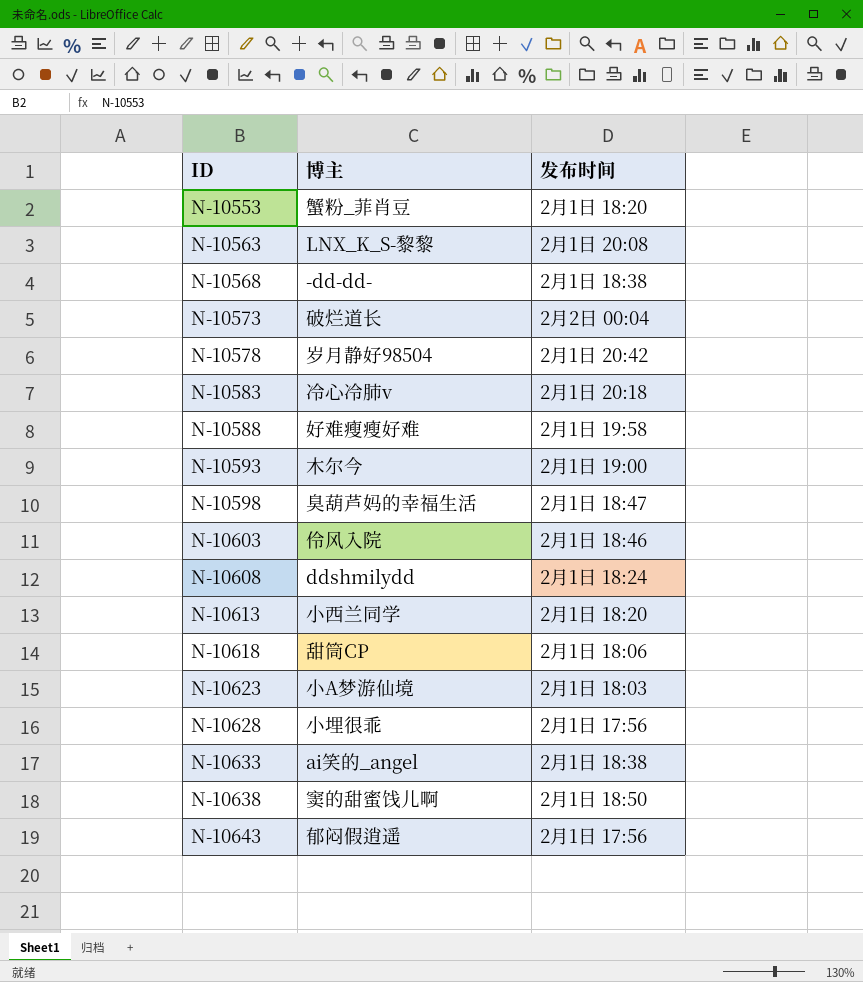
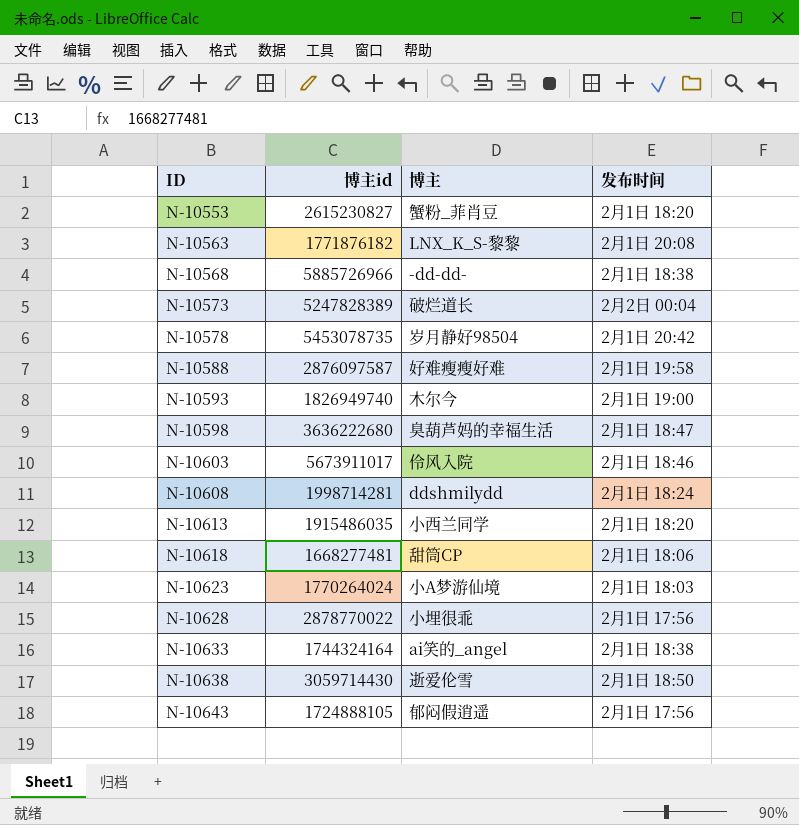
column 博主id | position: none -> 2
row N-10583: 冷心冷肺v | 2月1日 20:18 -> none
N-10638 | 博主: 窦的甜蜜饯儿啊 -> 逝爱伦雪

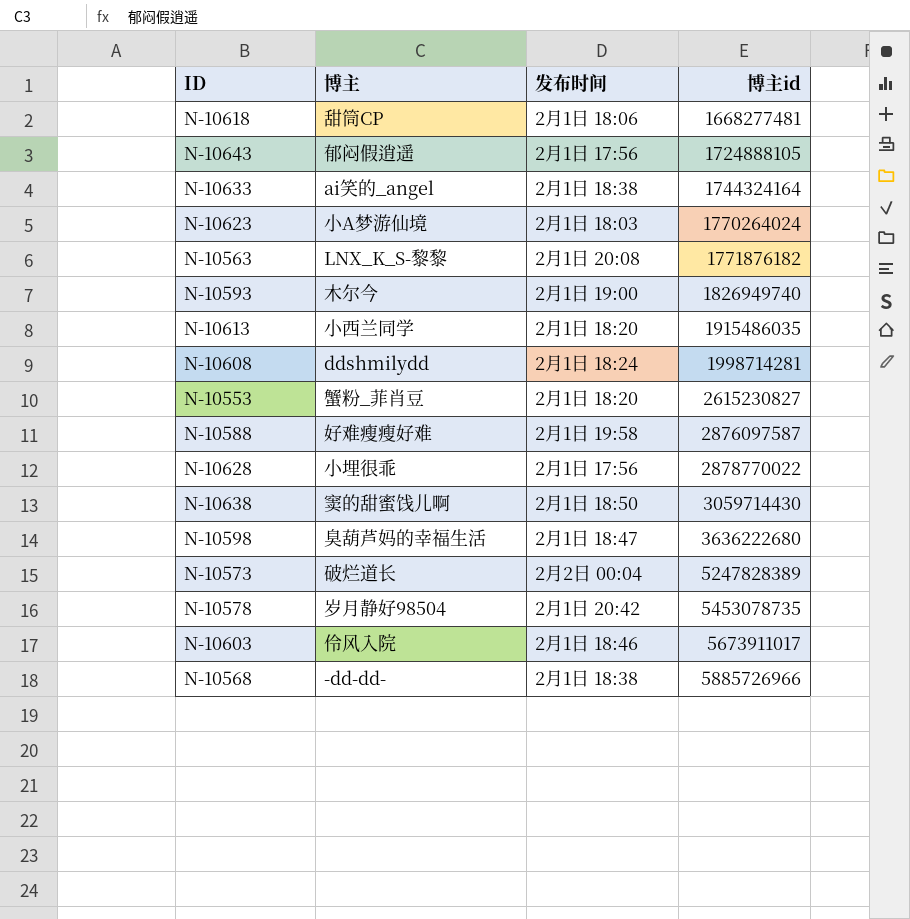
row order: ID ascending -> 博主id ascending
column 博主id | position: 2 -> 4
N-10638 | 博主: 逝爱伦雪 -> 窦的甜蜜饯儿啊

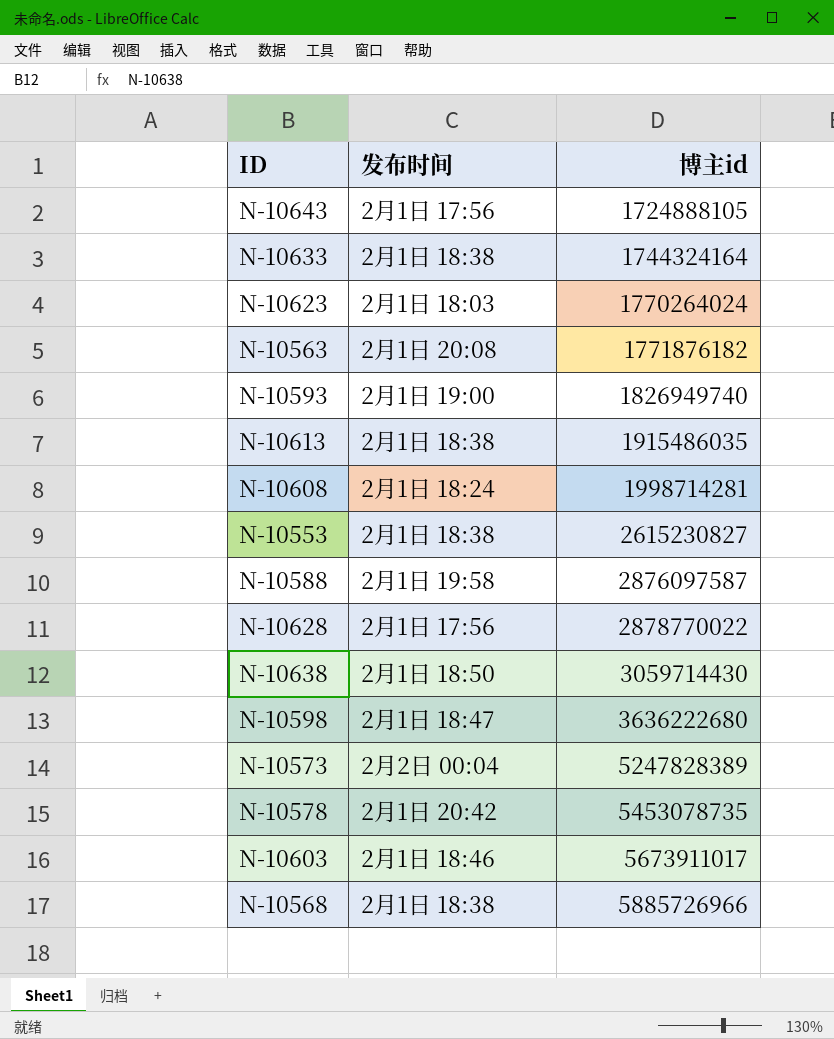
column 博主 | position: 2 -> none
row N-10618: 甜筒CP | 2月1日 18:06 | 1668277481 -> none
N-10613 | 发布时间: 2月1日 18:20 -> 2月1日 18:38
N-10553 | 发布时间: 2月1日 18:20 -> 2月1日 18:38

